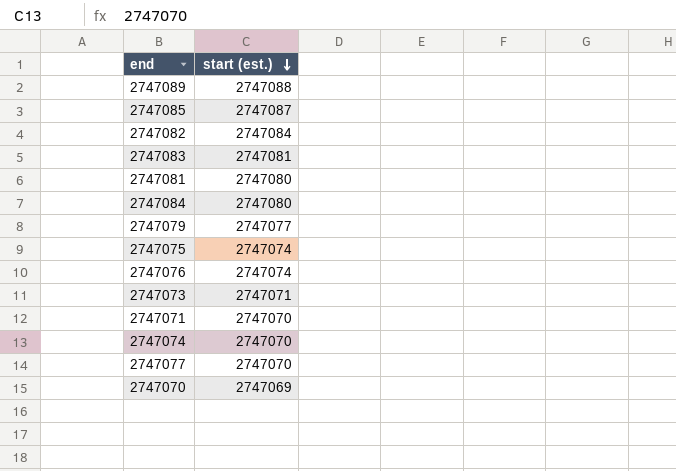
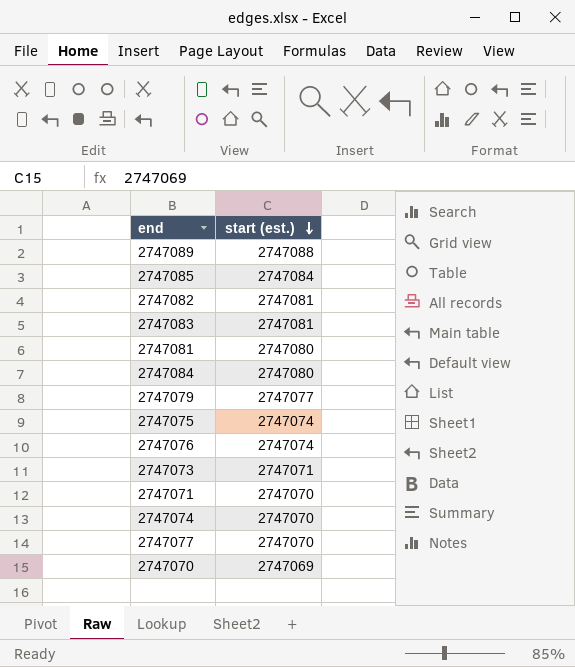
2747085 | start (est.): 2747087 -> 2747084
2747082 | start (est.): 2747084 -> 2747081

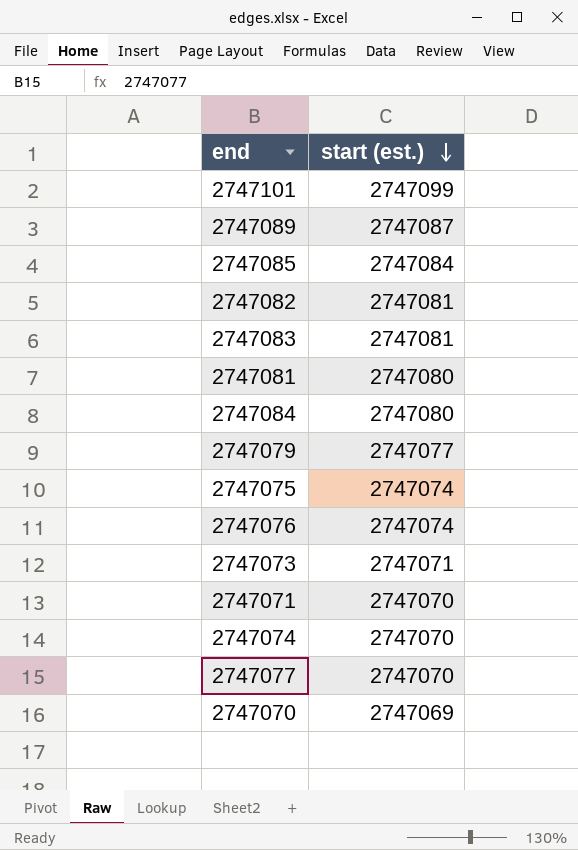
row 2747101: none -> 2747099
2747089 | start (est.): 2747088 -> 2747087

